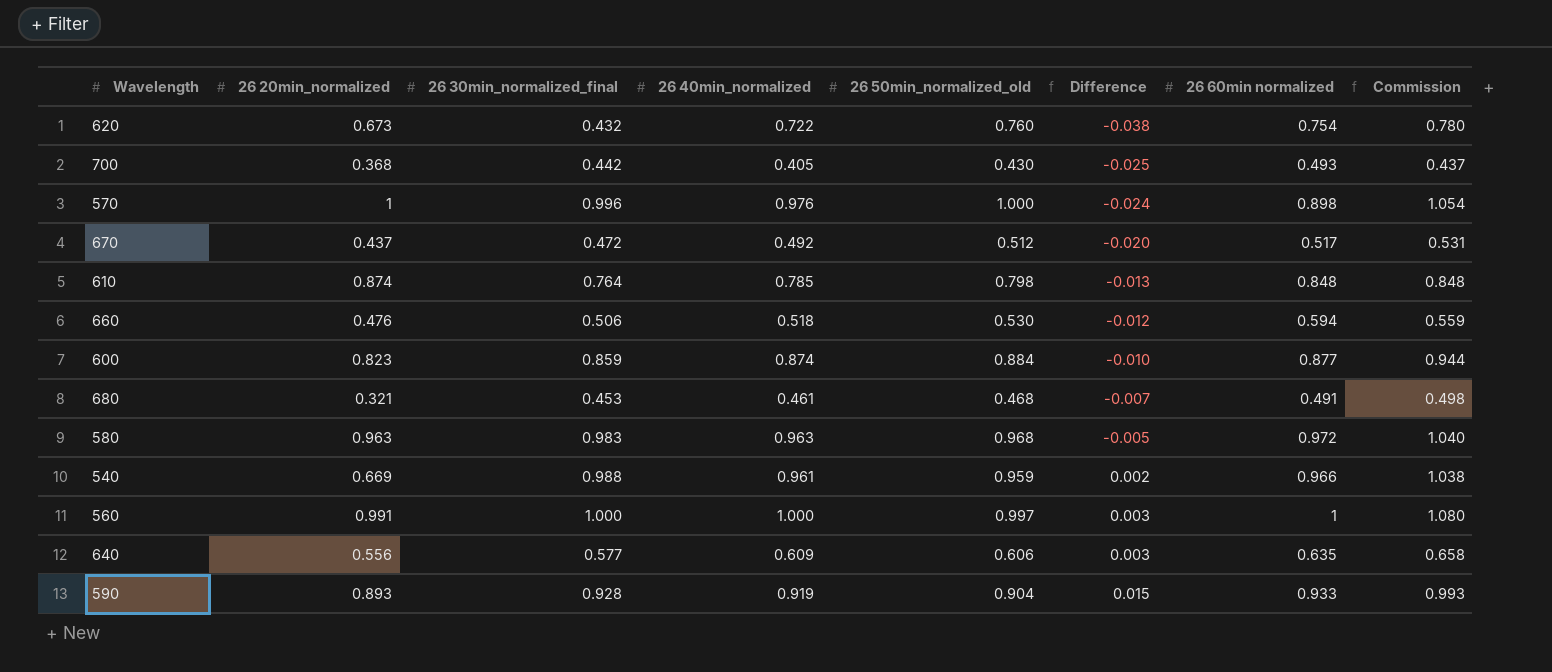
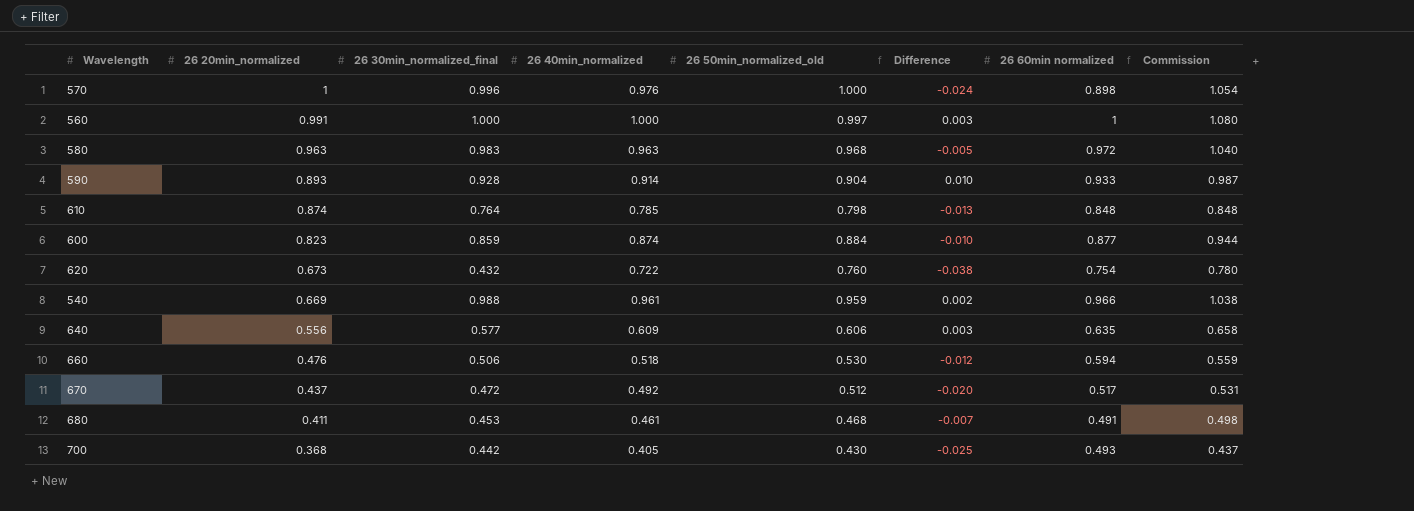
row order: Difference ascending -> 26 20min_normalized descending
590 | 26 40min_normalized: 0.919 -> 0.914
590 | Difference: 0.015 -> 0.010
590 | Commission: 0.993 -> 0.987
680 | 26 20min_normalized: 0.321 -> 0.411

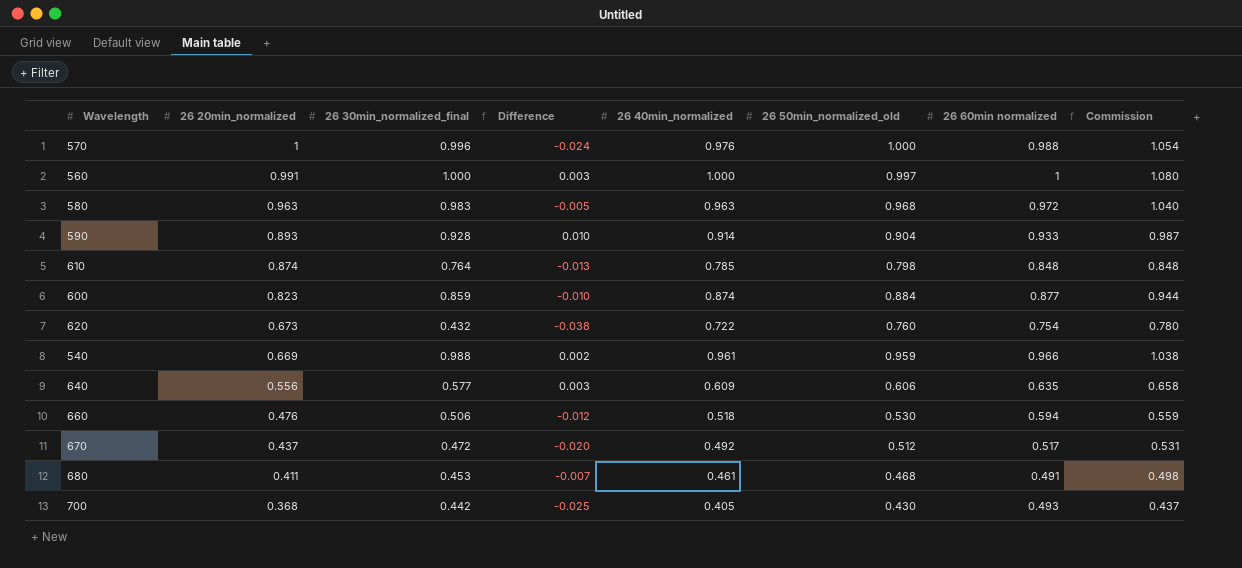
column Difference | position: 6 -> 4
570 | 26 60min normalized: 0.898 -> 0.988

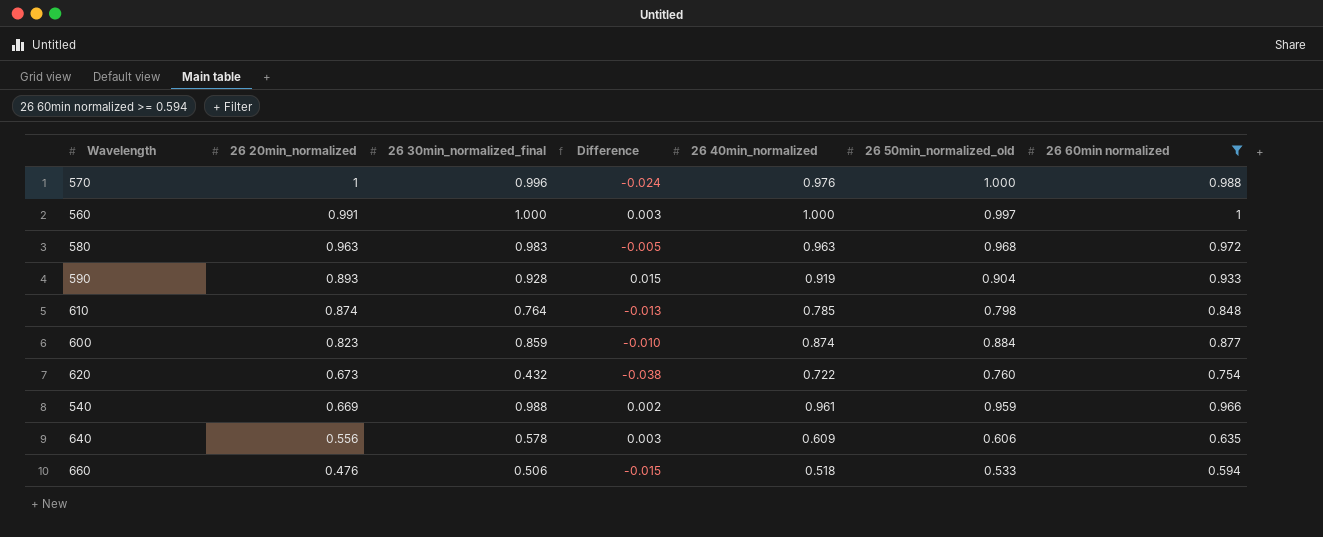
filter: none -> 26 60min normalized >= 0.594
column Commission | formula: [26 40min_normalized] * 1.08 -> none
590 | Difference: 0.010 -> 0.015
590 | 26 40min_normalized: 0.914 -> 0.919
640 | 26 30min_normalized_final: 0.577 -> 0.578
660 | Difference: -0.012 -> -0.015
660 | 26 50min_normalized_old: 0.530 -> 0.533

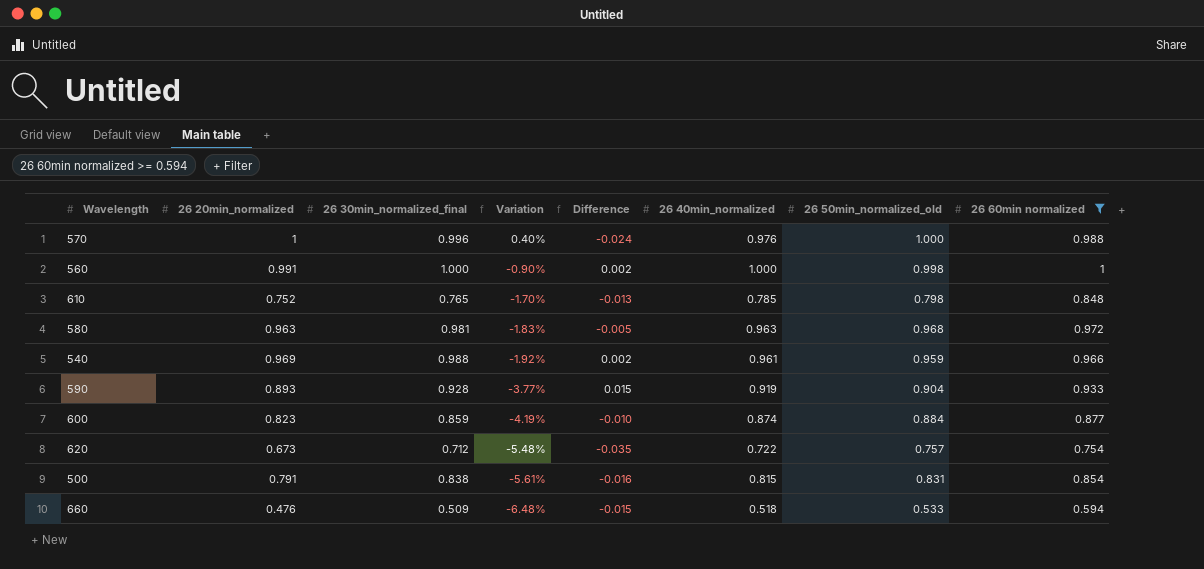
row order: 26 20min_normalized descending -> Variation descending
column Variation | formula: none -> ([26 20min_normalized] - [26 30min_normalized_final]) / [26 30min_normalized_final]
row 640: 0.556 | 0.578 | 0.003 | 0.609 | 0.606 | 0.635 -> none
560 | Difference: 0.003 -> 0.002
560 | 26 50min_normalized_old: 0.997 -> 0.998
610 | 26 20min_normalized: 0.874 -> 0.752
610 | 26 30min_normalized_final: 0.764 -> 0.765
580 | 26 30min_normalized_final: 0.983 -> 0.981
540 | 26 20min_normalized: 0.669 -> 0.969
620 | 26 30min_normalized_final: 0.432 -> 0.712
620 | Difference: -0.038 -> -0.035
620 | 26 50min_normalized_old: 0.760 -> 0.757
row 500: none -> 0.791 | 0.838 | -5.61% | -0.016 | 0.815 | 0.831 | 0.854
660 | 26 30min_normalized_final: 0.506 -> 0.509

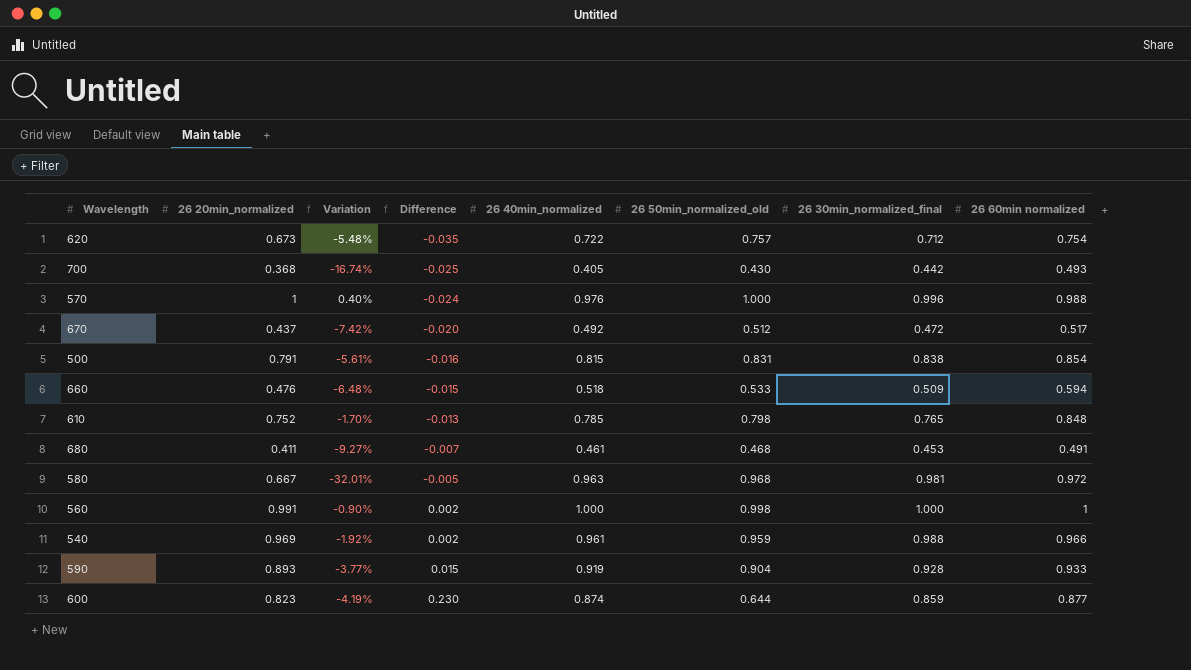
filter: 26 60min normalized >= 0.594 -> none
row order: Variation descending -> Difference ascending
column 26 30min_normalized_final | position: 3 -> 7
580 | 26 20min_normalized: 0.963 -> 0.667
580 | Variation: -1.83% -> -32.01%
600 | Difference: -0.010 -> 0.230
600 | 26 50min_normalized_old: 0.884 -> 0.644

